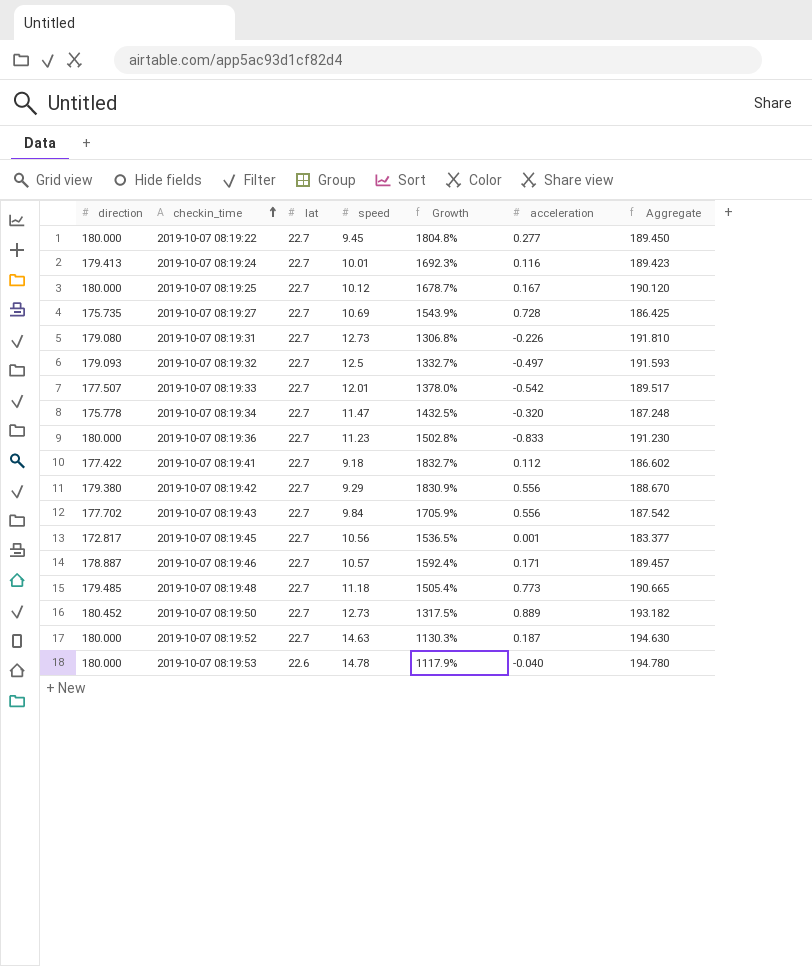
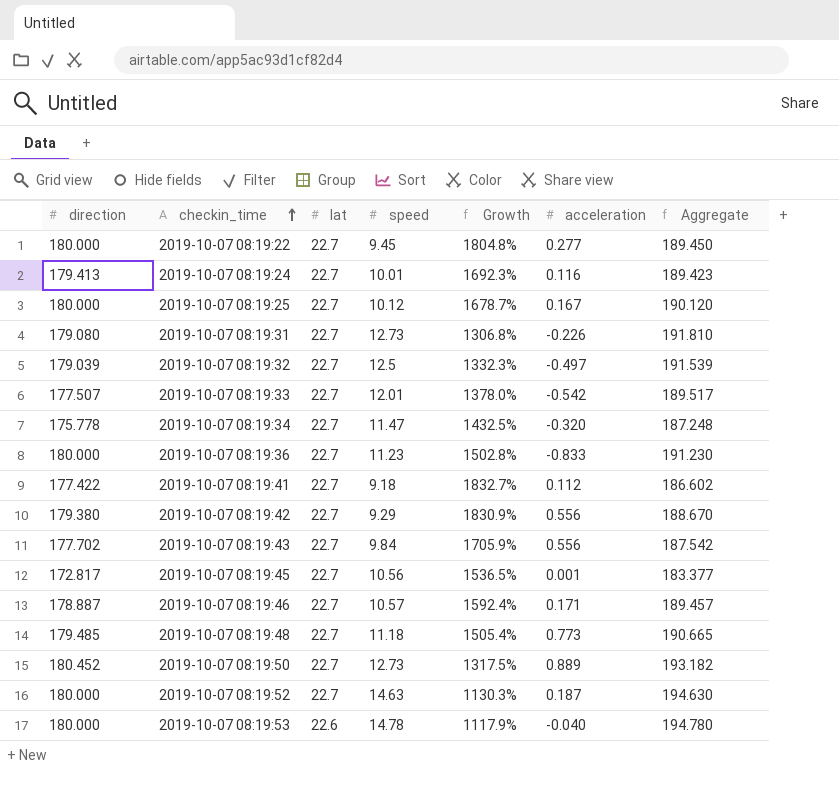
row 2019-10-07 08:19:27: 175.735 | 22.7 | 10.69 | 1543.9% | 0.728 | 186.425 -> none
2019-10-07 08:19:32 | direction: 179.093 -> 179.039
2019-10-07 08:19:32 | Growth: 1332.7% -> 1332.3%
2019-10-07 08:19:32 | Aggregate: 191.593 -> 191.539

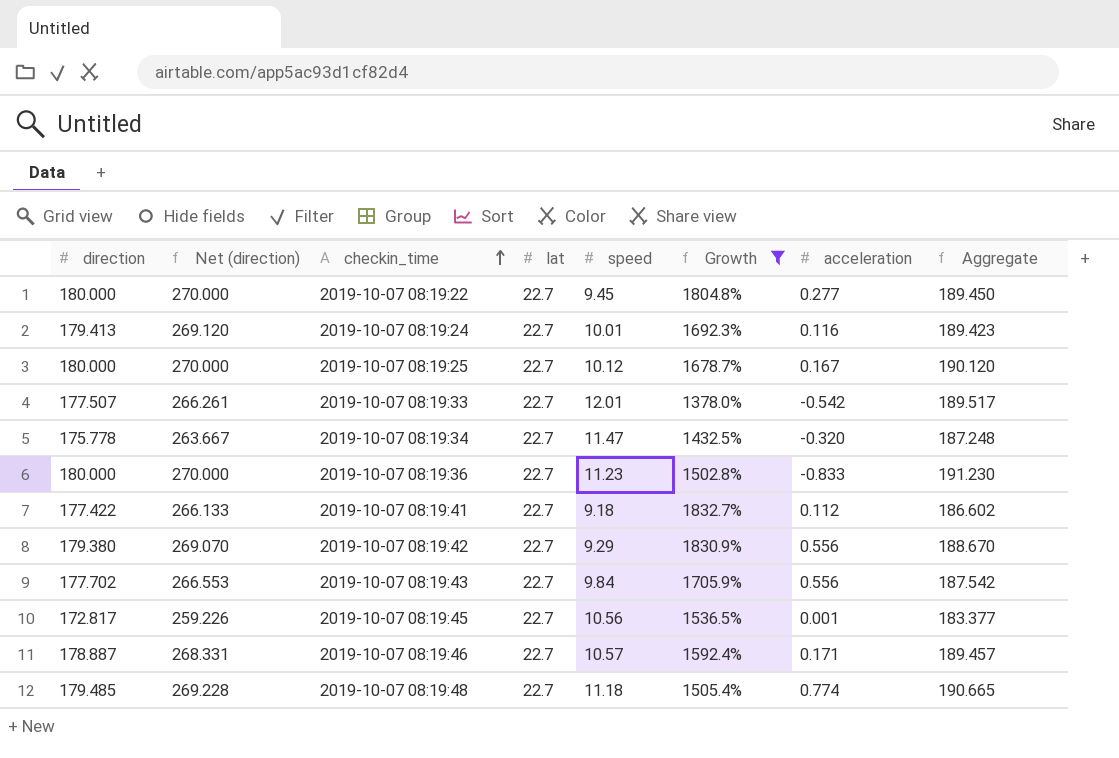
filter: none -> Growth >= 1378.0%
column Net (direction) | formula: none -> [direction] * 1.5
2019-10-07 08:19:48 | acceleration: 0.773 -> 0.774

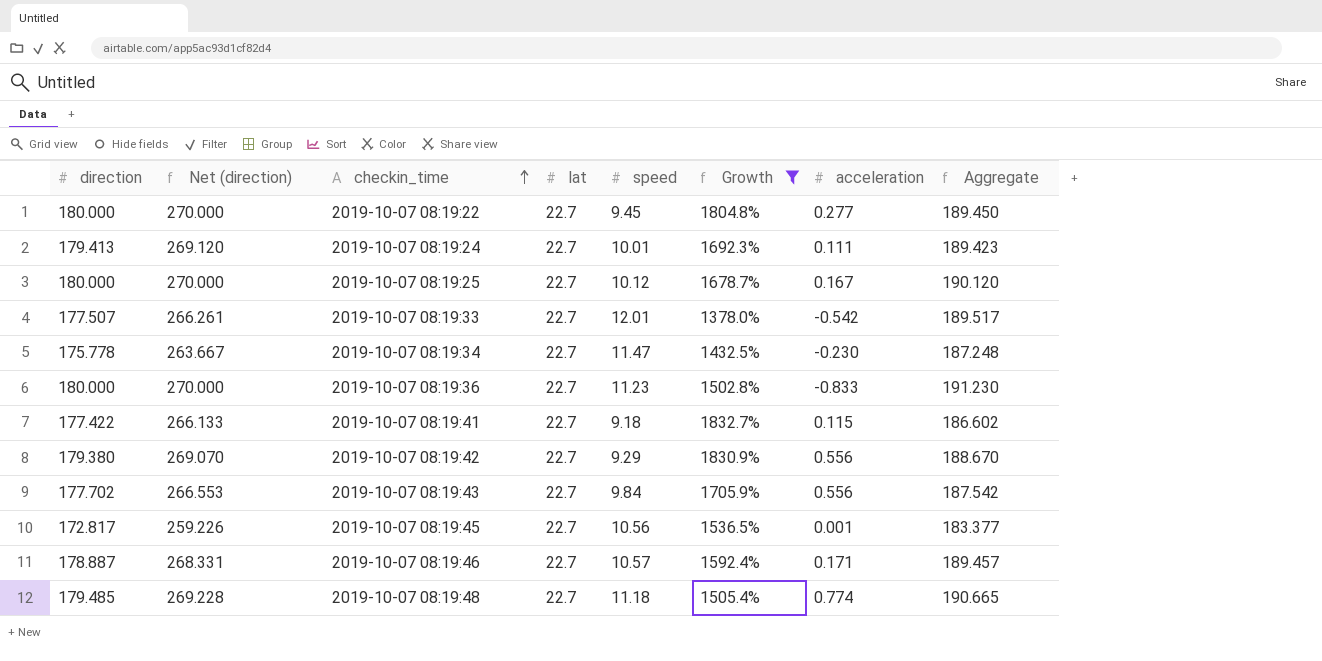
2019-10-07 08:19:24 | acceleration: 0.116 -> 0.111
2019-10-07 08:19:34 | acceleration: -0.320 -> -0.230
2019-10-07 08:19:41 | acceleration: 0.112 -> 0.115

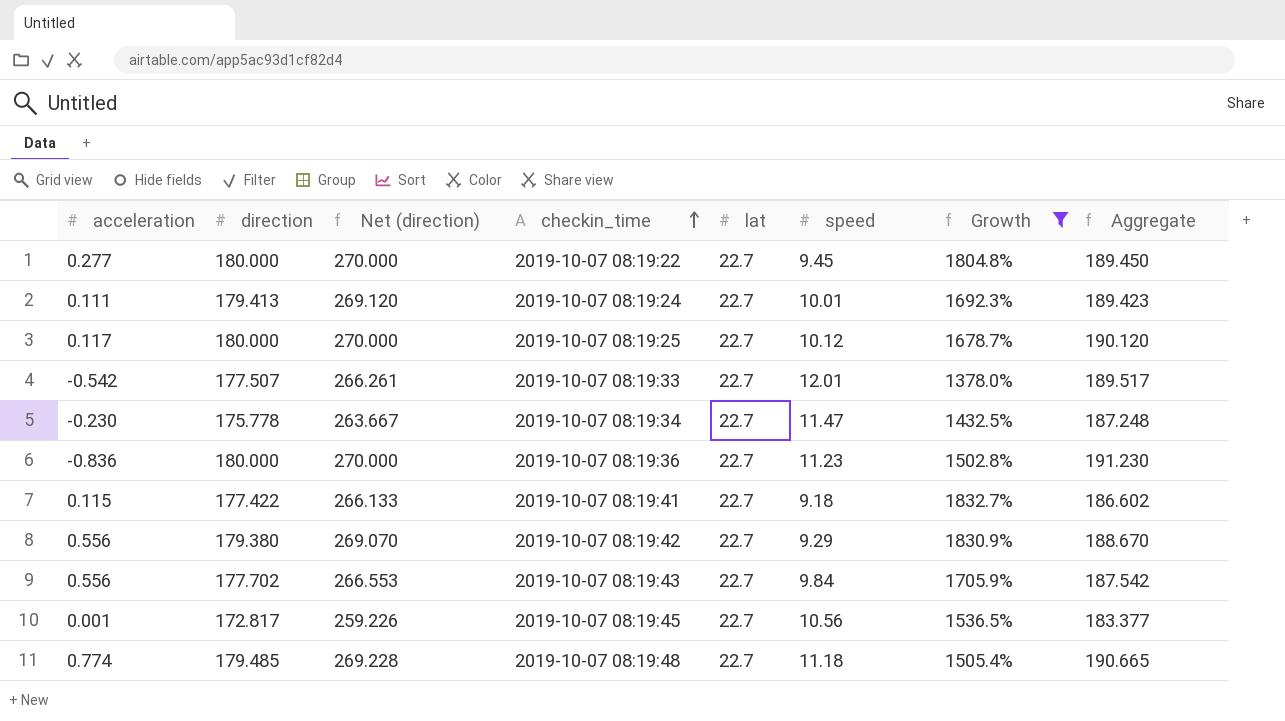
column acceleration | position: 7 -> 1
row 2019-10-07 08:19:46: 178.887 | 268.331 | 22.7 | 10.57 | 1592.4% | 0.171 | 189.457 -> none
2019-10-07 08:19:25 | acceleration: 0.167 -> 0.117
2019-10-07 08:19:36 | acceleration: -0.833 -> -0.836

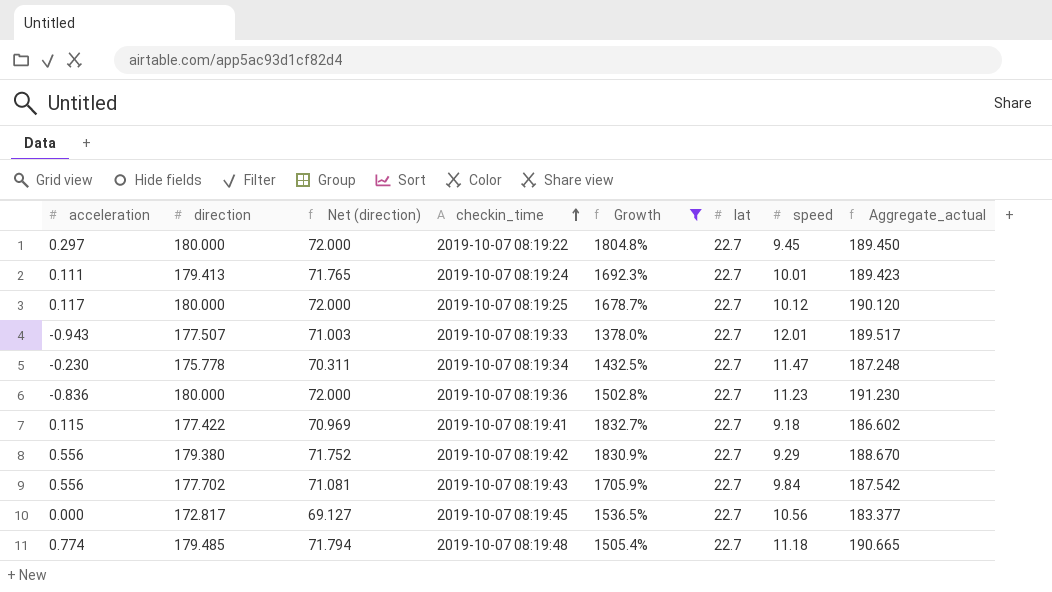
column Net (direction) | formula: [direction] * 1.5 -> [direction] * 0.4
column Growth | position: 7 -> 5
column name: Aggregate -> Aggregate_actual
2019-10-07 08:19:22 | acceleration: 0.277 -> 0.297
2019-10-07 08:19:33 | acceleration: -0.542 -> -0.943
2019-10-07 08:19:45 | acceleration: 0.001 -> 0.000

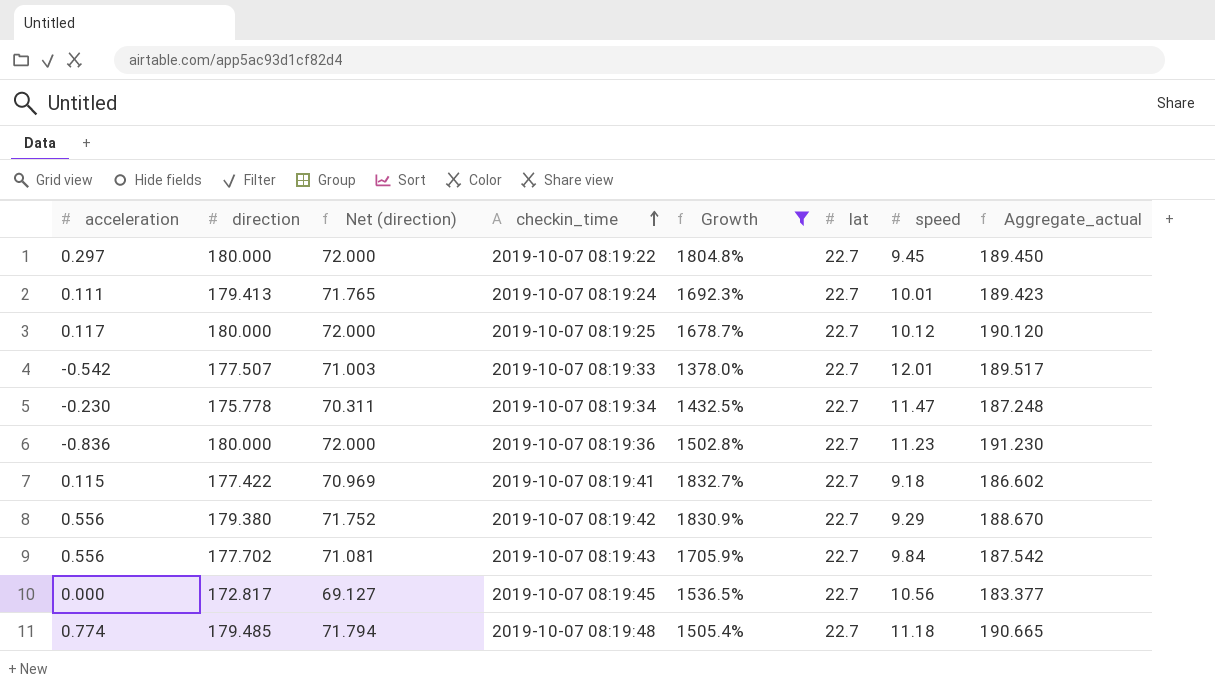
2019-10-07 08:19:33 | acceleration: -0.943 -> -0.542

